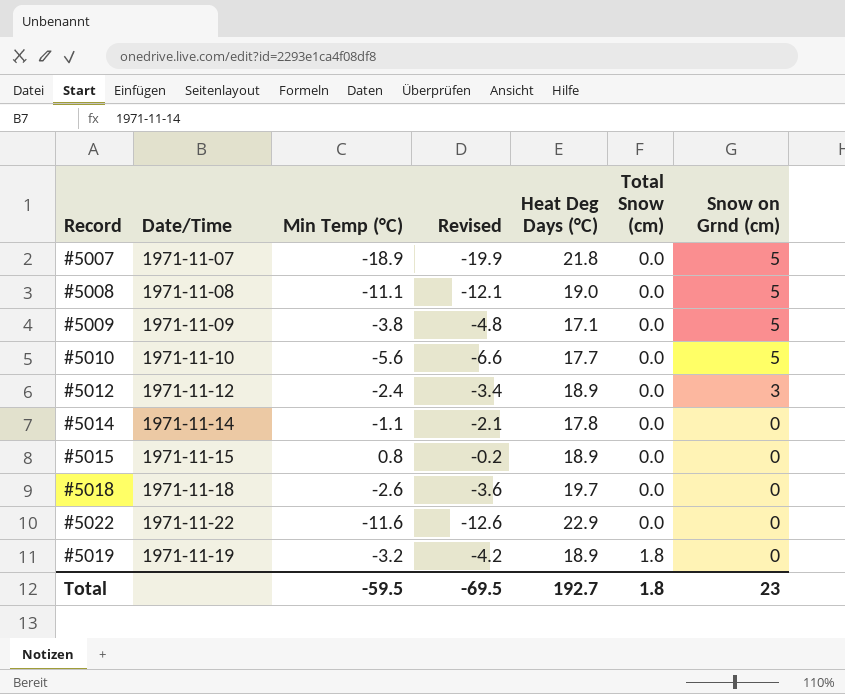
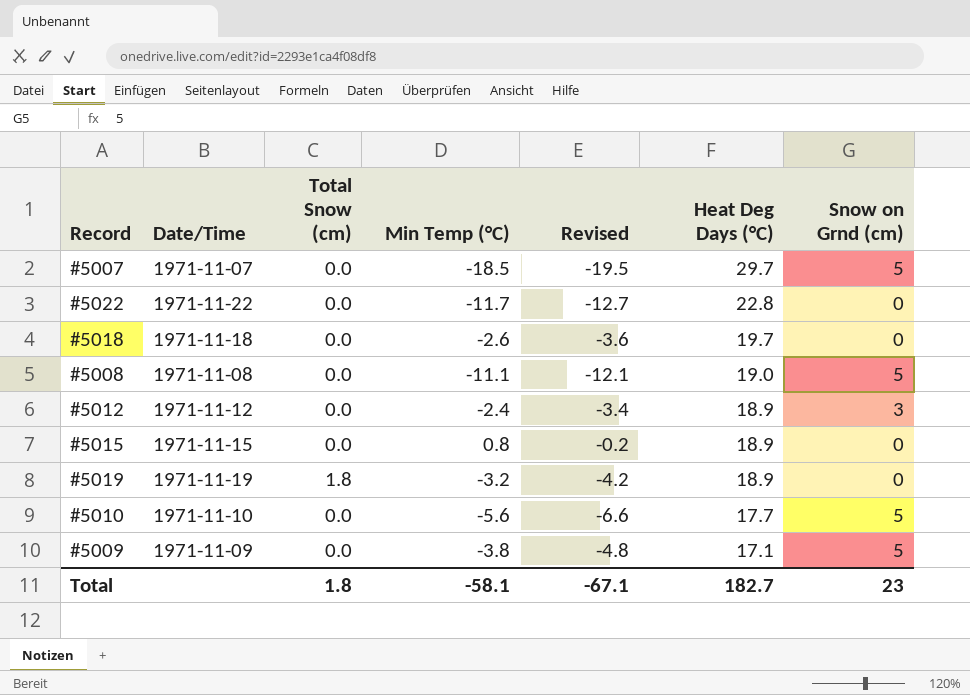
row order: Total Snow (cm) ascending -> Heat Deg Days (°C) descending
column Total Snow (cm) | position: 6 -> 3
row #5014: 1971-11-14 | -1.1 | -2.1 | 17.8 | 0.0 | 0 -> none
#5007 | Min Temp (°C): -18.9 -> -18.5
#5007 | Revised: -19.9 -> -19.5
#5007 | Heat Deg Days (°C): 21.8 -> 29.7
#5022 | Min Temp (°C): -11.6 -> -11.7
#5022 | Revised: -12.6 -> -12.7
#5022 | Heat Deg Days (°C): 22.9 -> 22.8
Total | Min Temp (°C): -59.5 -> -58.1
Total | Revised: -69.5 -> -67.1
Total | Heat Deg Days (°C): 192.7 -> 182.7

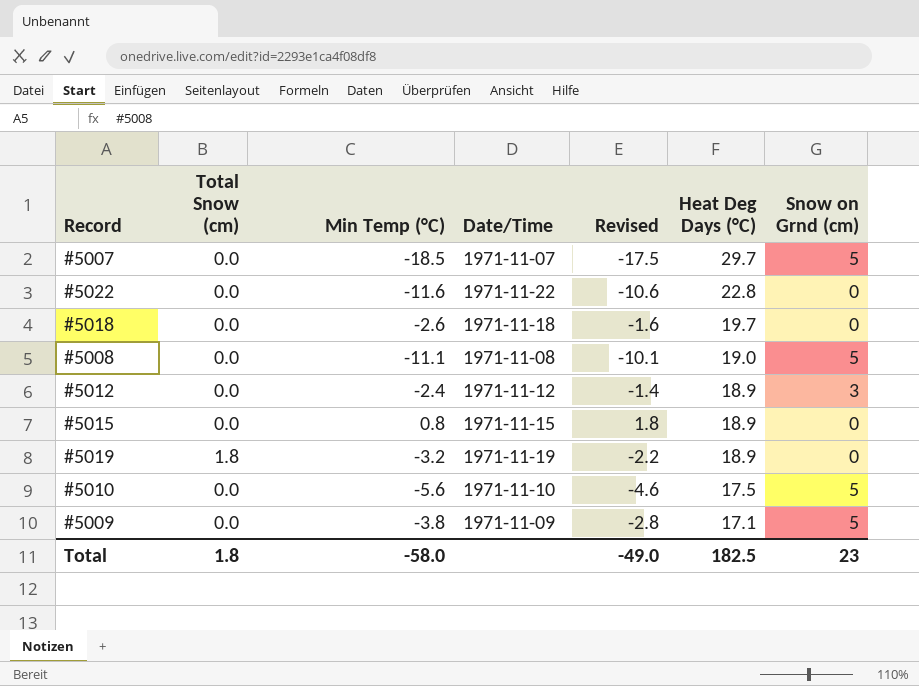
column Date/Time | position: 2 -> 4
column Revised | formula: [Min Temp (°C)] - 1 -> [Min Temp (°C)] + 1
#5022 | Min Temp (°C): -11.7 -> -11.6
#5010 | Heat Deg Days (°C): 17.7 -> 17.5
Total | Min Temp (°C): -58.1 -> -58.0
Total | Revised: -67.1 -> -49.0
Total | Heat Deg Days (°C): 182.7 -> 182.5

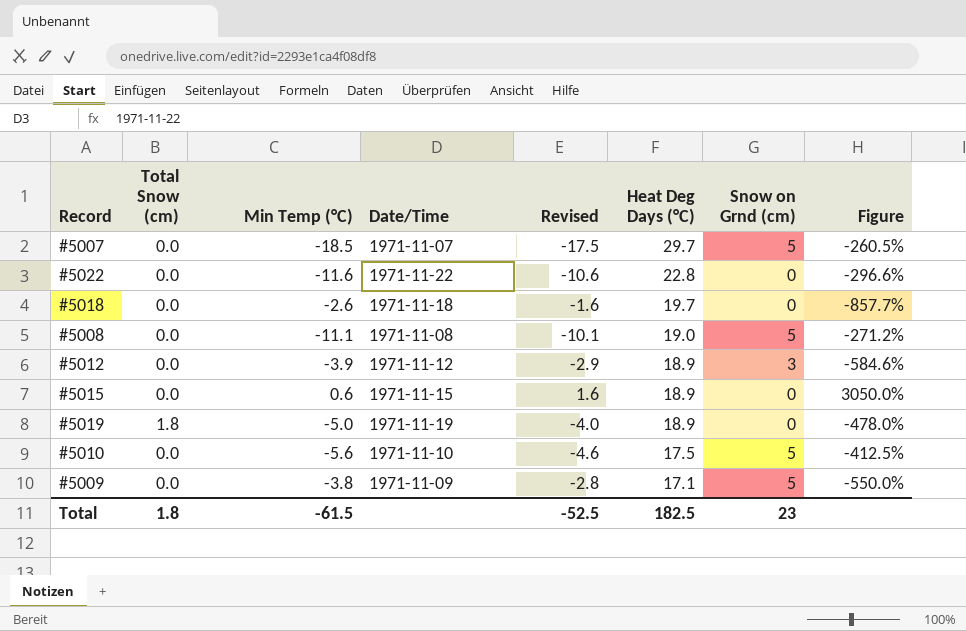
column Figure | formula: none -> ([Heat Deg Days (°C)] - [Min Temp (°C)]) / [Min Temp (°C)]
#5012 | Min Temp (°C): -2.4 -> -3.9
#5012 | Revised: -1.4 -> -2.9
#5015 | Min Temp (°C): 0.8 -> 0.6
#5015 | Revised: 1.8 -> 1.6
#5019 | Min Temp (°C): -3.2 -> -5.0
#5019 | Revised: -2.2 -> -4.0
Total | Min Temp (°C): -58.0 -> -61.5
Total | Revised: -49.0 -> -52.5

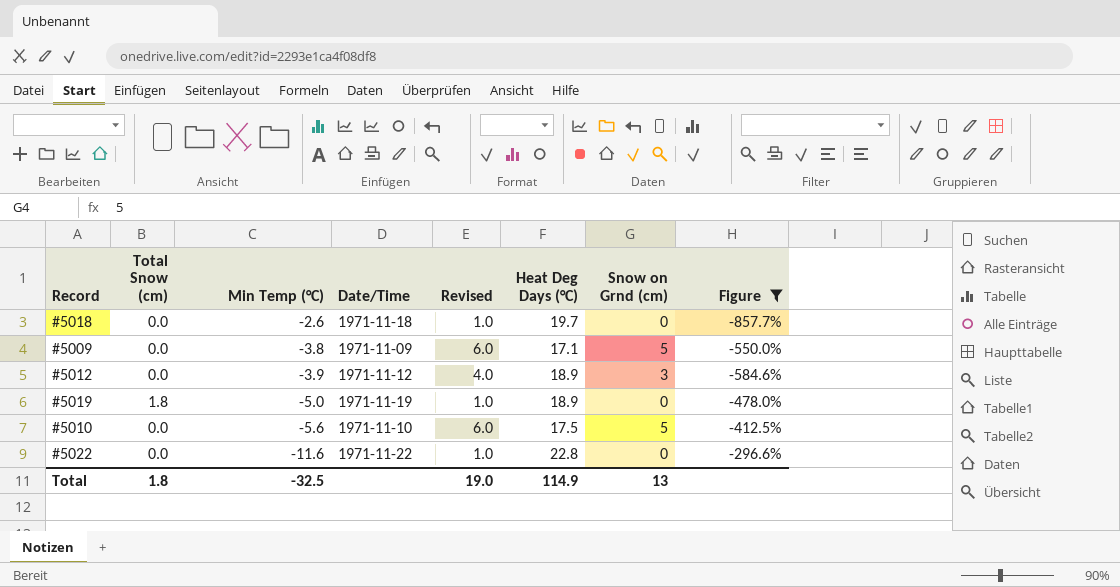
filter: none -> Figure <= -296.6%
row order: Heat Deg Days (°C) descending -> Min Temp (°C) descending
column Revised | formula: [Min Temp (°C)] + 1 -> [Snow on Grnd (cm)] + 1
Total | Min Temp (°C): -61.5 -> -32.5
Total | Revised: -52.5 -> 19.0
Total | Heat Deg Days (°C): 182.5 -> 114.9
Total | Snow on Grnd (cm): 23 -> 13

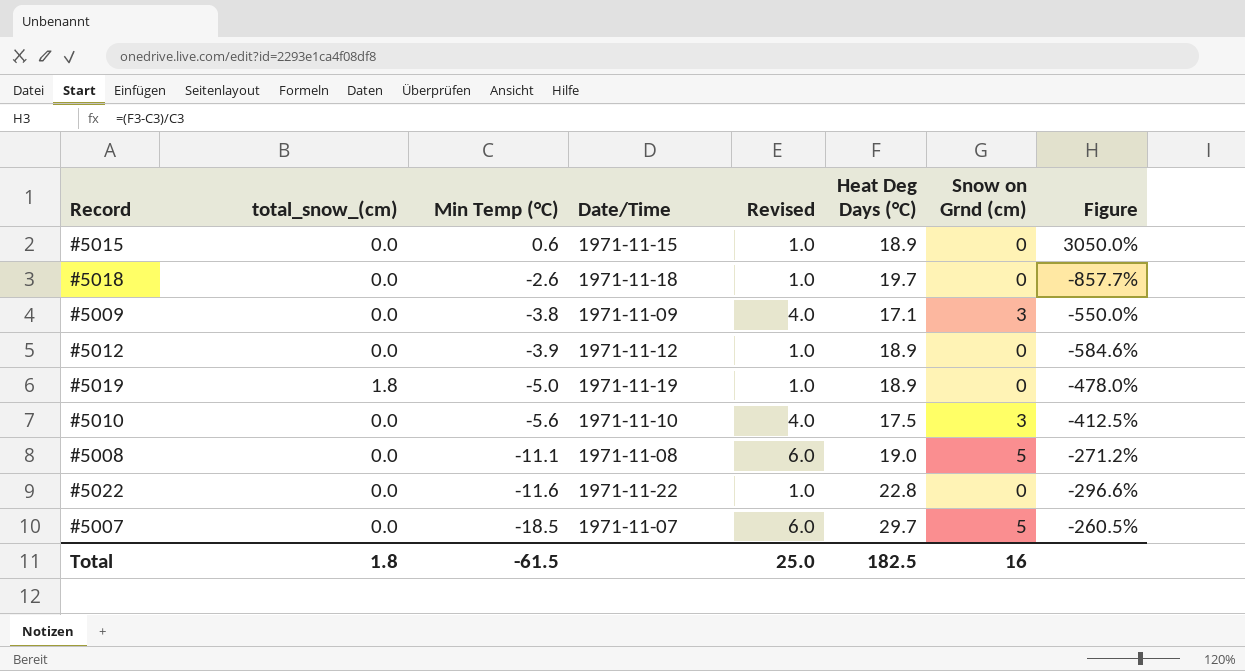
filter: Figure <= -296.6% -> none
column name: Total Snow (cm) -> total_snow_(cm)
#5009 | Revised: 6.0 -> 4.0
#5009 | Snow on Grnd (cm): 5 -> 3
#5012 | Revised: 4.0 -> 1.0
#5012 | Snow on Grnd (cm): 3 -> 0
#5010 | Revised: 6.0 -> 4.0
#5010 | Snow on Grnd (cm): 5 -> 3
Total | Min Temp (°C): -32.5 -> -61.5
Total | Revised: 19.0 -> 25.0
Total | Heat Deg Days (°C): 114.9 -> 182.5
Total | Snow on Grnd (cm): 13 -> 16

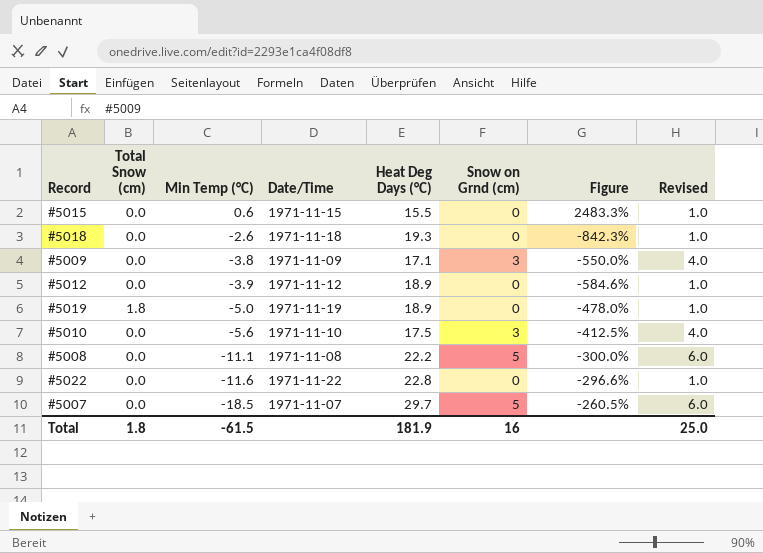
column name: total_snow_(cm) -> Total Snow (cm)
column Revised | position: 5 -> 8
#5015 | Heat Deg Days (°C): 18.9 -> 15.5
#5015 | Figure: 3050.0% -> 2483.3%
#5018 | Heat Deg Days (°C): 19.7 -> 19.3
#5018 | Figure: -857.7% -> -842.3%
#5008 | Heat Deg Days (°C): 19.0 -> 22.2
#5008 | Figure: -271.2% -> -300.0%
Total | Heat Deg Days (°C): 182.5 -> 181.9

